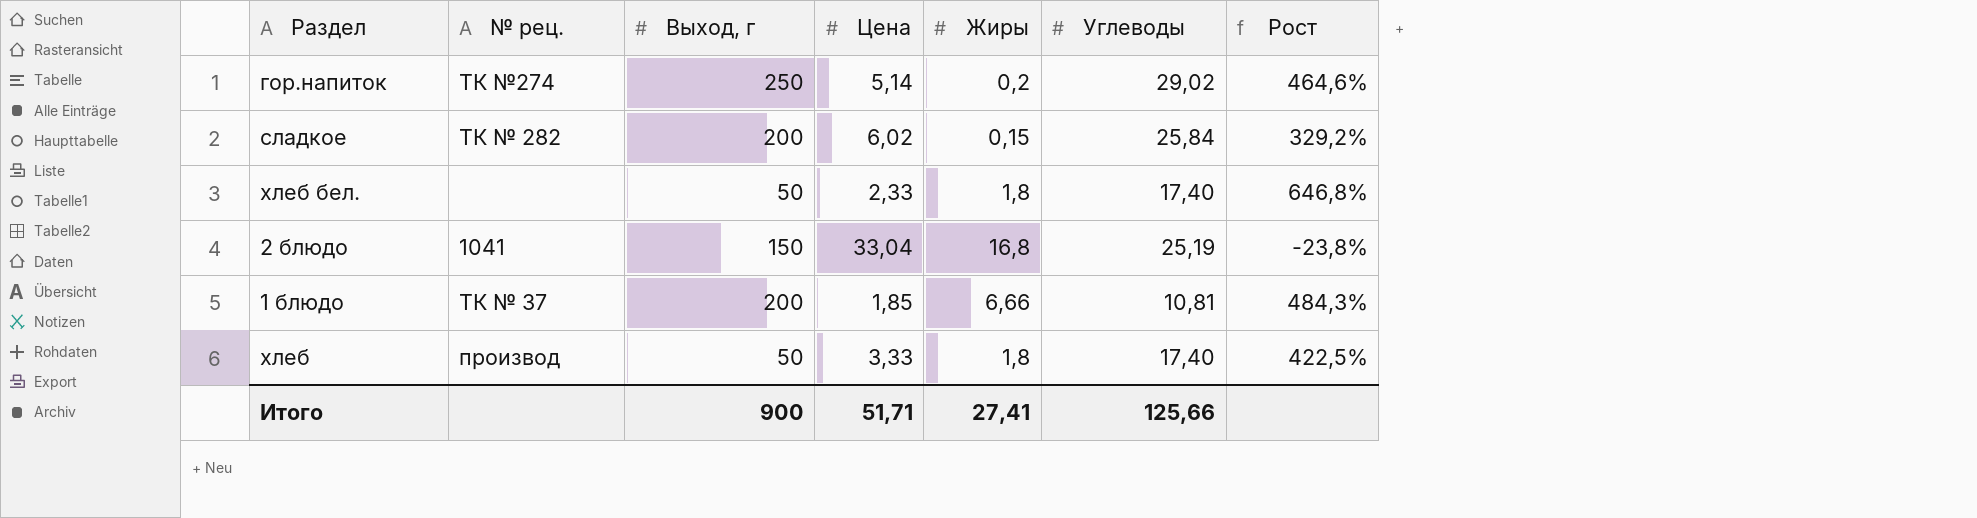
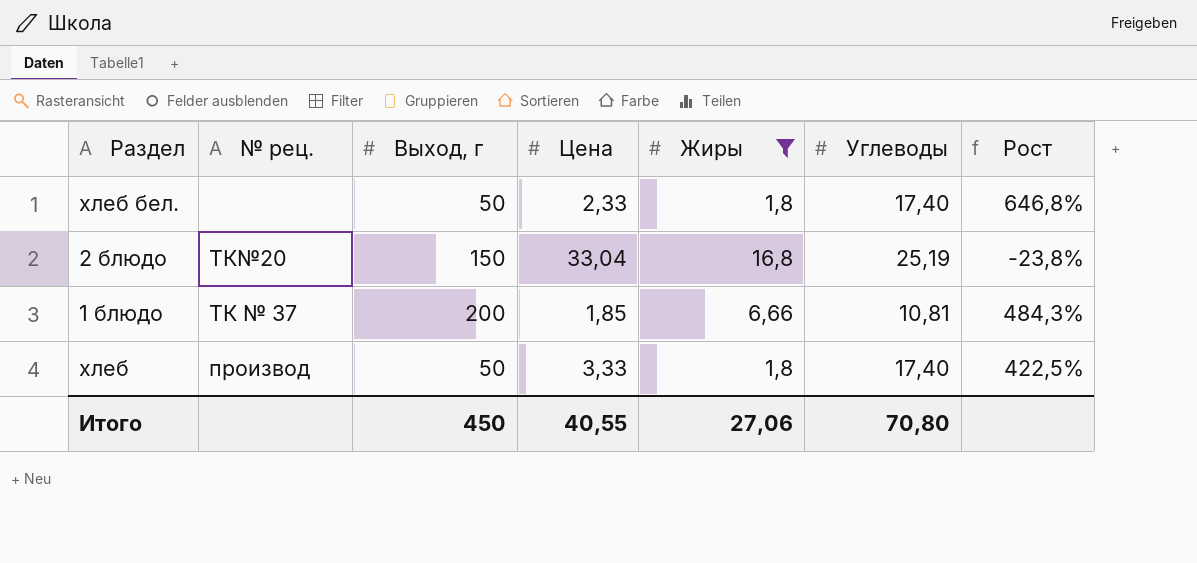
filter: none -> Жиры >= 1,8
2 блюдо | № рец.: 1041 -> ТК№20
Итого | Выход, г: 900 -> 450
Итого | Цена: 51,71 -> 40,55
Итого | Жиры: 27,41 -> 27,06
Итого | Углеводы: 125,66 -> 70,80

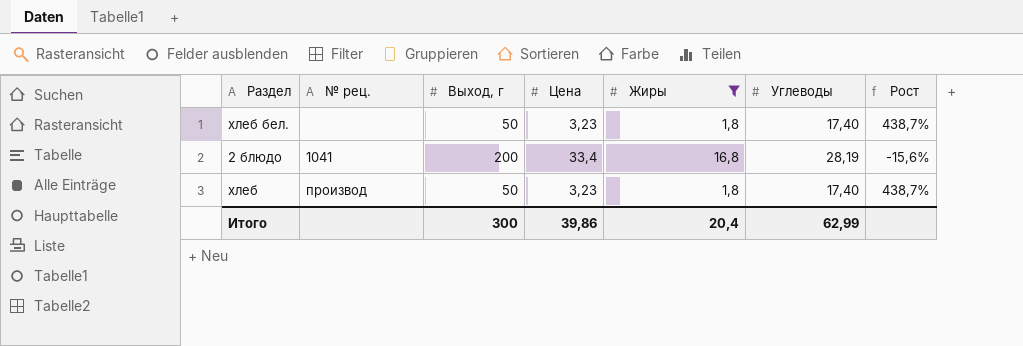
row 1 блюдо: ТК № 37 | 200 | 1,85 | 6,66 | 10,81 | 484,3% -> none
хлеб бел. | Цена: 2,33 -> 3,23
хлеб бел. | Рост: 646,8% -> 438,7%
2 блюдо | № рец.: ТК№20 -> 1041
2 блюдо | Выход, г: 150 -> 200
2 блюдо | Цена: 33,04 -> 33,4
2 блюдо | Углеводы: 25,19 -> 28,19
2 блюдо | Рост: -23,8% -> -15,6%
хлеб | Цена: 3,33 -> 3,23
хлеб | Рост: 422,5% -> 438,7%
Итого | Выход, г: 450 -> 300
Итого | Цена: 40,55 -> 39,86
Итого | Жиры: 27,06 -> 20,4
Итого | Углеводы: 70,80 -> 62,99

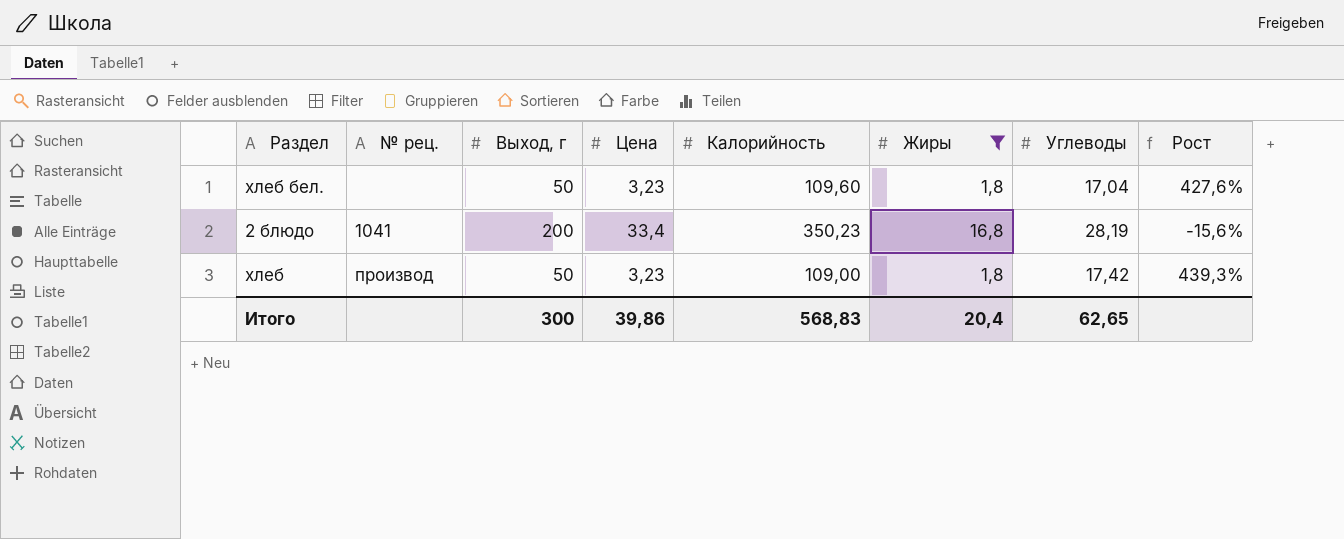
column Калорийность | position: none -> 5
хлеб бел. | Углеводы: 17,40 -> 17,04
хлеб бел. | Рост: 438,7% -> 427,6%
хлеб | Углеводы: 17,40 -> 17,42
хлеб | Рост: 438,7% -> 439,3%
Итого | Углеводы: 62,99 -> 62,65

